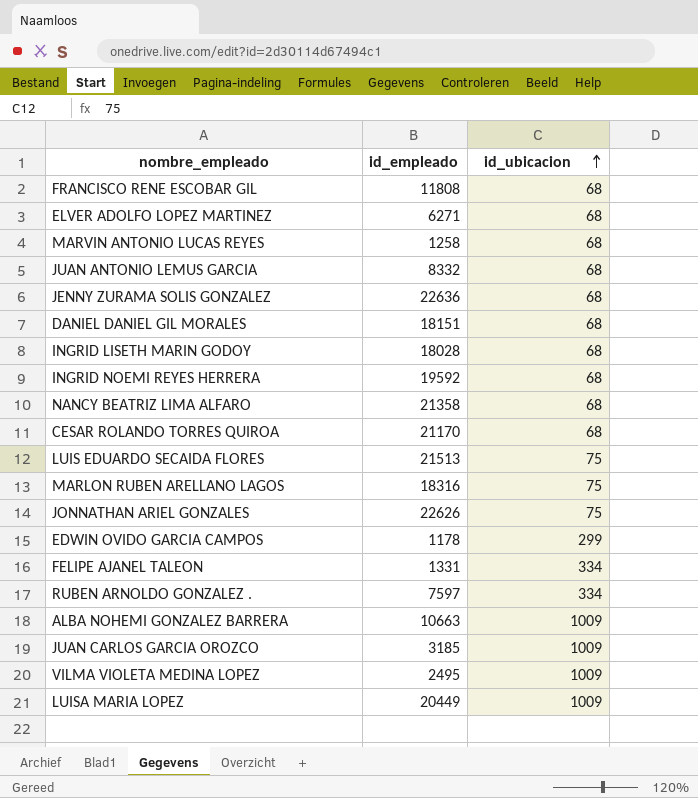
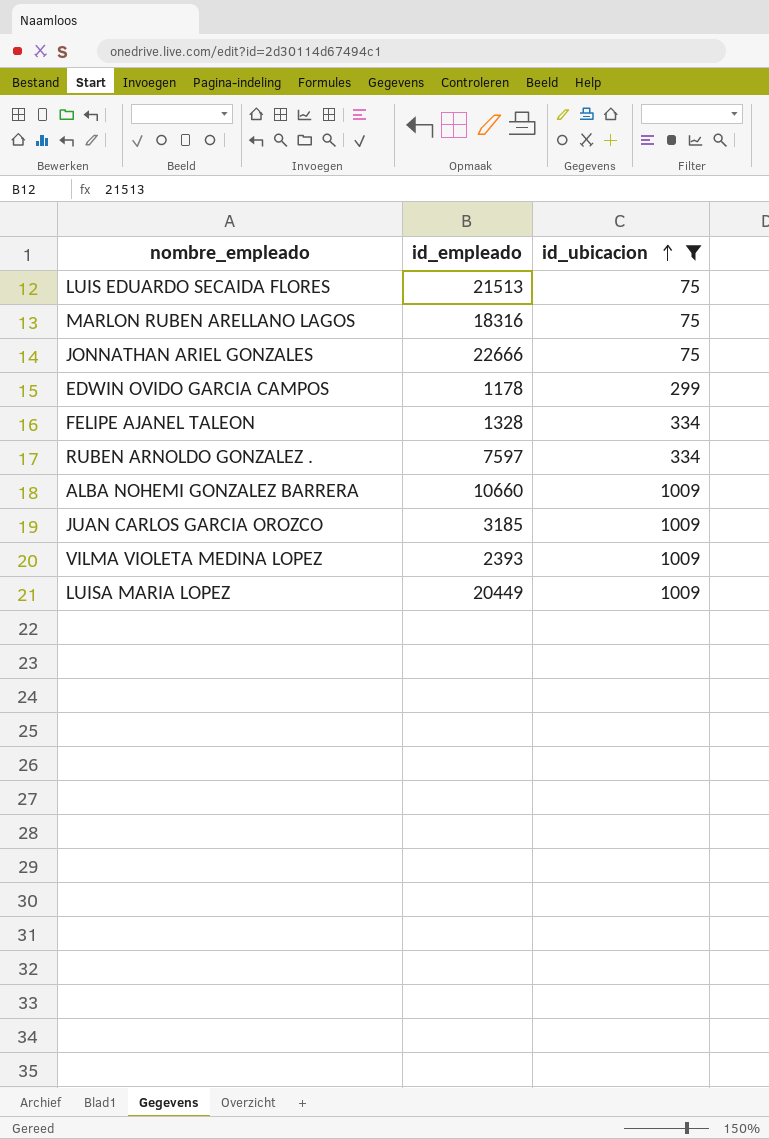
filter: none -> id_ubicacion != 68
JONNATHAN ARIEL GONZALES | id_empleado: 22626 -> 22666
FELIPE AJANEL TALEON | id_empleado: 1331 -> 1328
ALBA NOHEMI GONZALEZ BARRERA | id_empleado: 10663 -> 10660
VILMA VIOLETA MEDINA LOPEZ | id_empleado: 2495 -> 2393

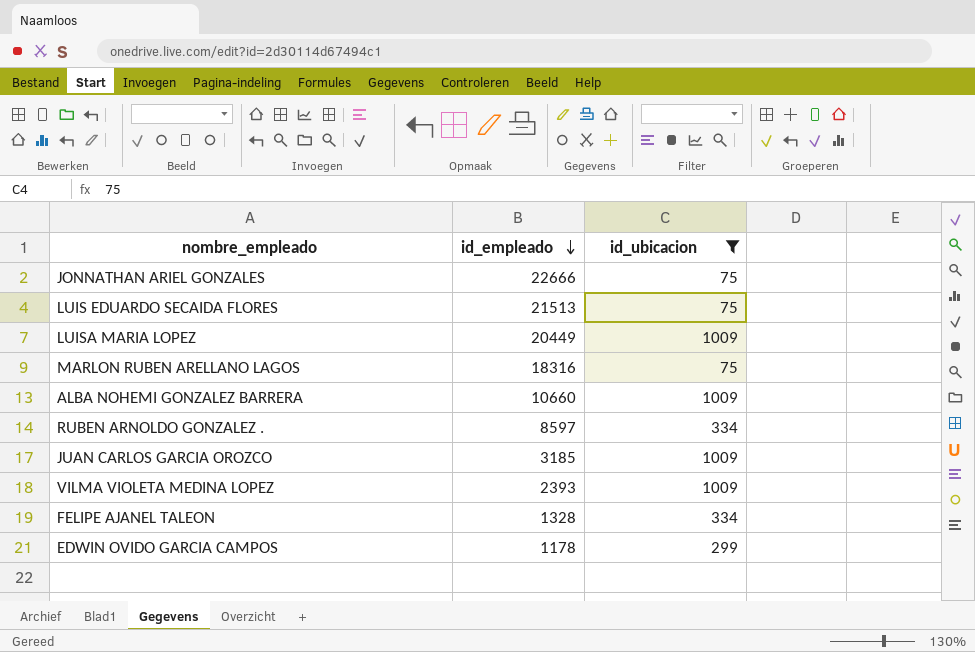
row order: id_ubicacion ascending -> id_empleado descending
RUBEN ARNOLDO GONZALEZ . | id_empleado: 7597 -> 8597

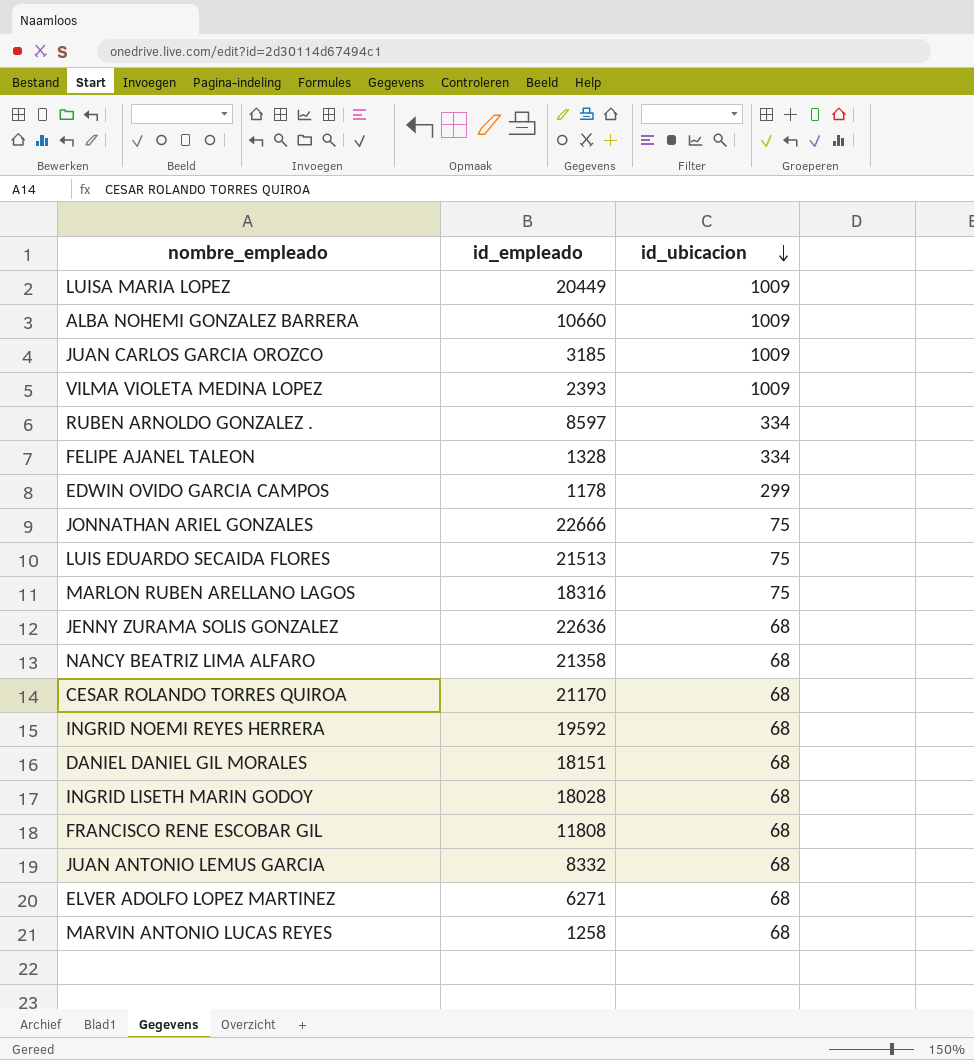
filter: id_ubicacion != 68 -> none
row order: id_empleado descending -> id_ubicacion descending

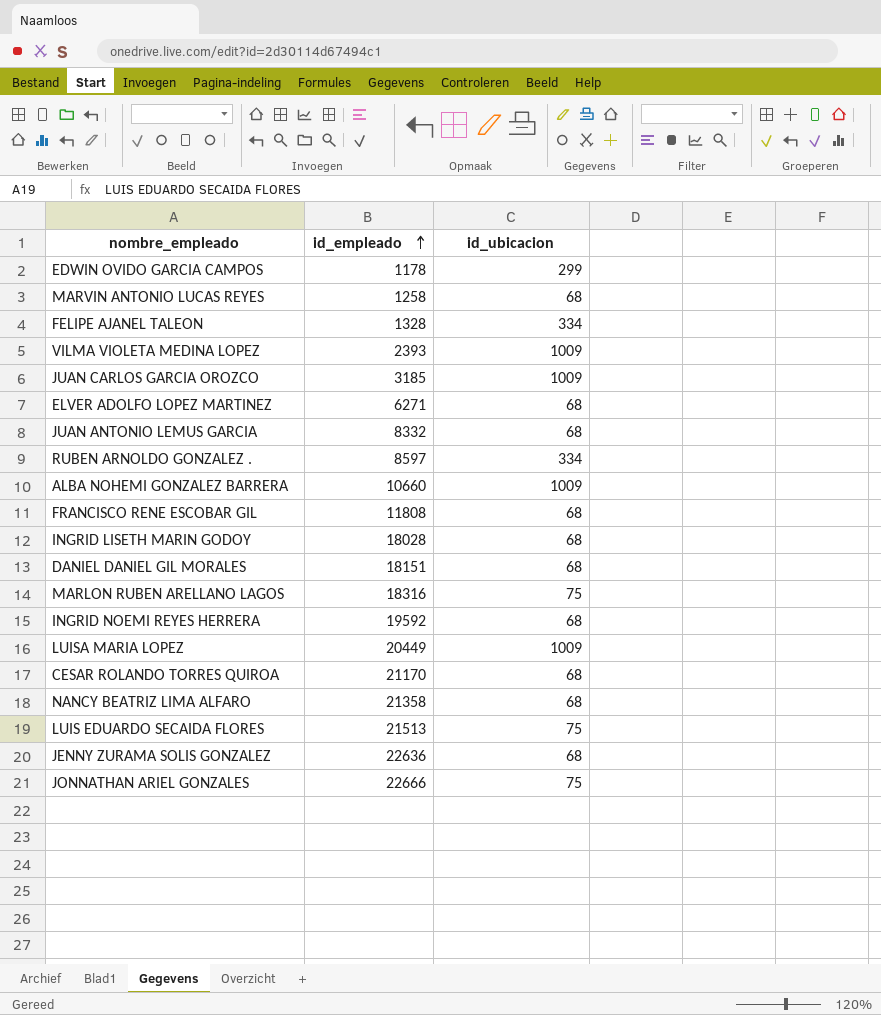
row order: id_ubicacion descending -> id_empleado ascending

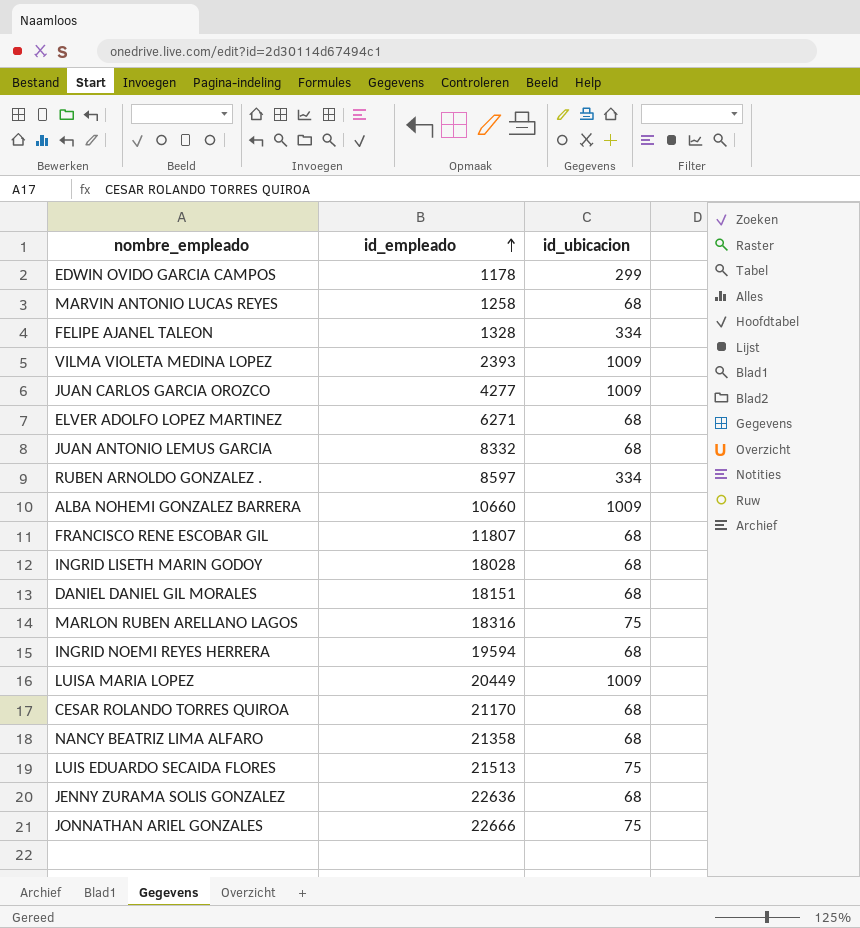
JUAN CARLOS GARCIA OROZCO | id_empleado: 3185 -> 4277
FRANCISCO RENE ESCOBAR GIL | id_empleado: 11808 -> 11807
INGRID NOEMI REYES HERRERA | id_empleado: 19592 -> 19594

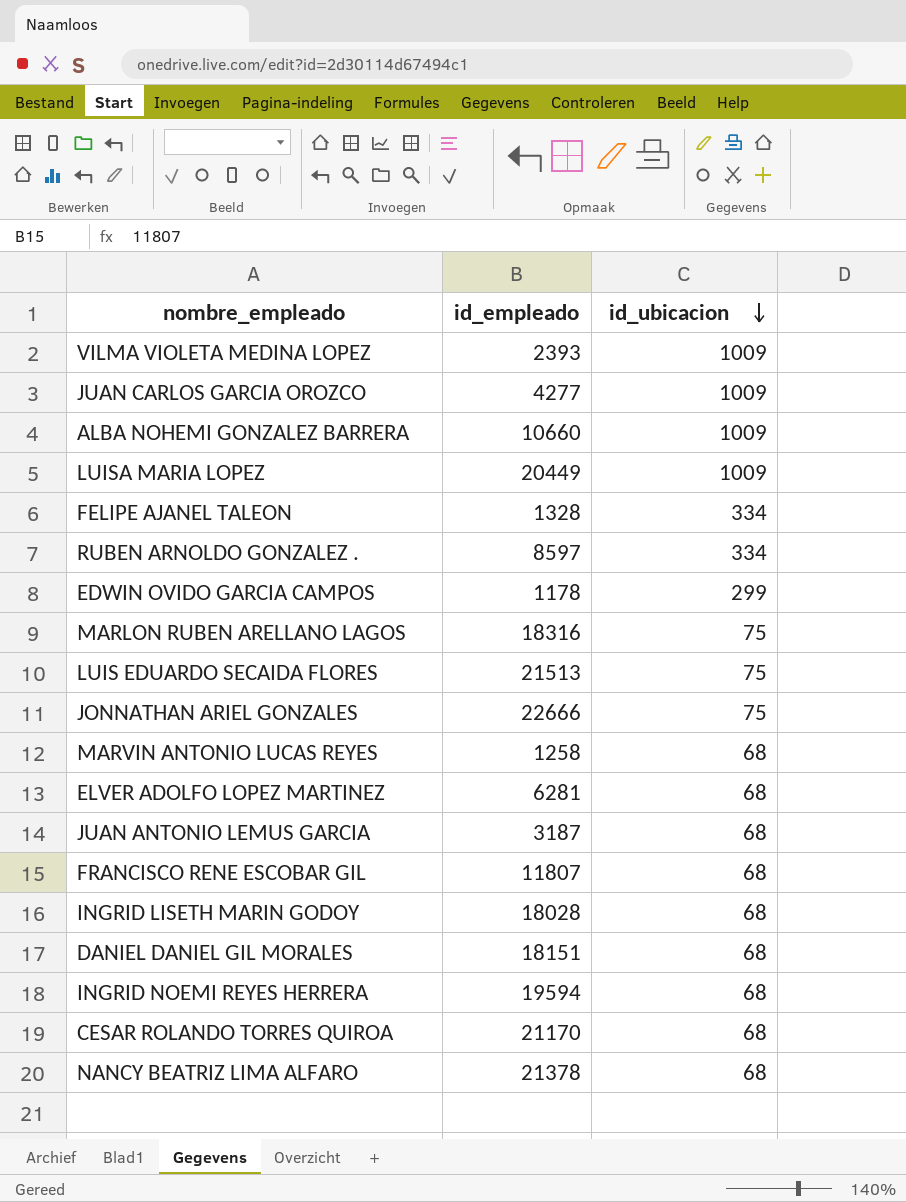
row order: id_empleado ascending -> id_ubicacion descending
row JENNY ZURAMA SOLIS GONZALEZ: 22636 | 68 -> none
ELVER ADOLFO LOPEZ MARTINEZ | id_empleado: 6271 -> 6281
JUAN ANTONIO LEMUS GARCIA | id_empleado: 8332 -> 3187
NANCY BEATRIZ LIMA ALFARO | id_empleado: 21358 -> 21378

